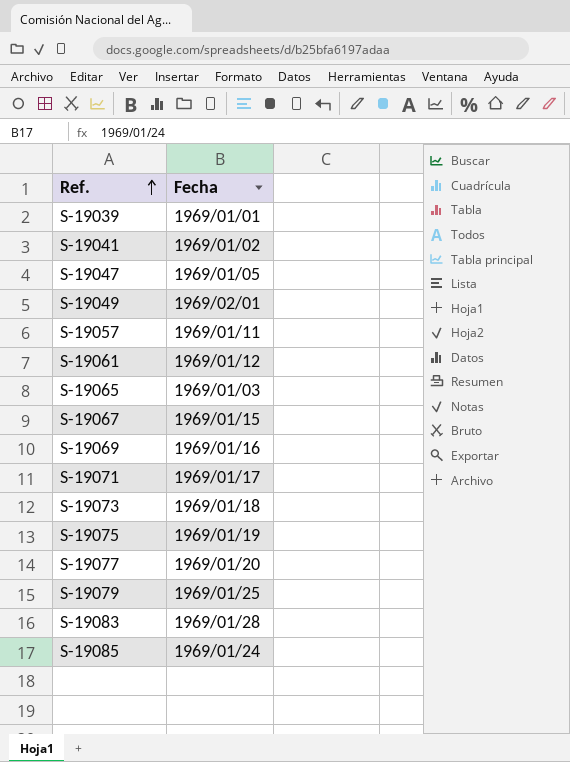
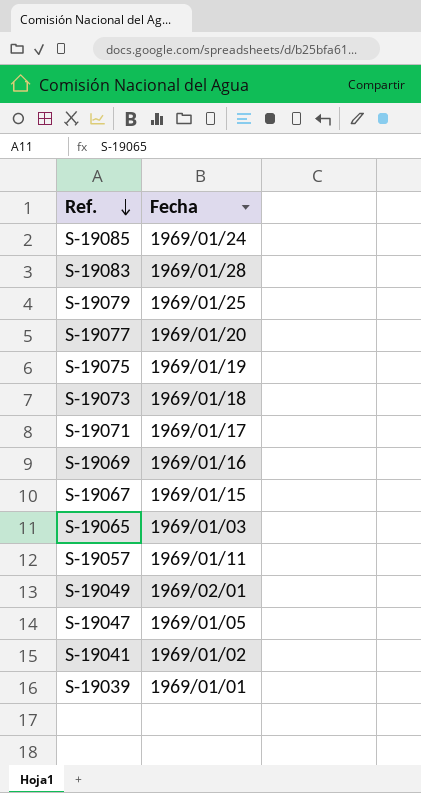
row order: Ref. ascending -> Ref. descending
row S-19061: 1969/01/12 -> none

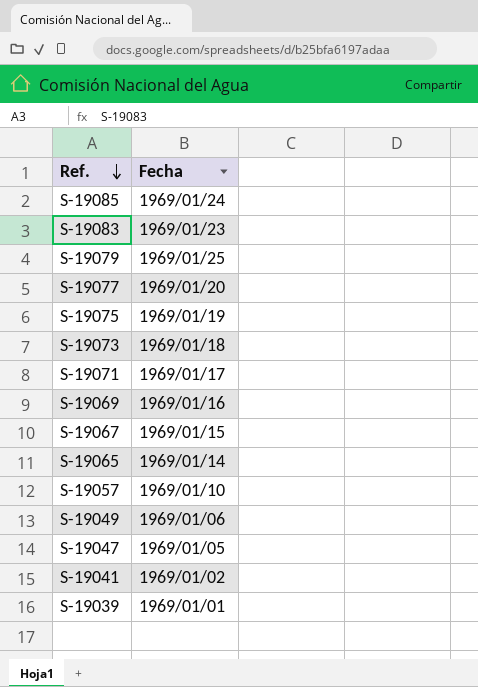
S-19083 | Fecha: 1969/01/28 -> 1969/01/23
S-19065 | Fecha: 1969/01/03 -> 1969/01/14
S-19057 | Fecha: 1969/01/11 -> 1969/01/10
S-19049 | Fecha: 1969/02/01 -> 1969/01/06

